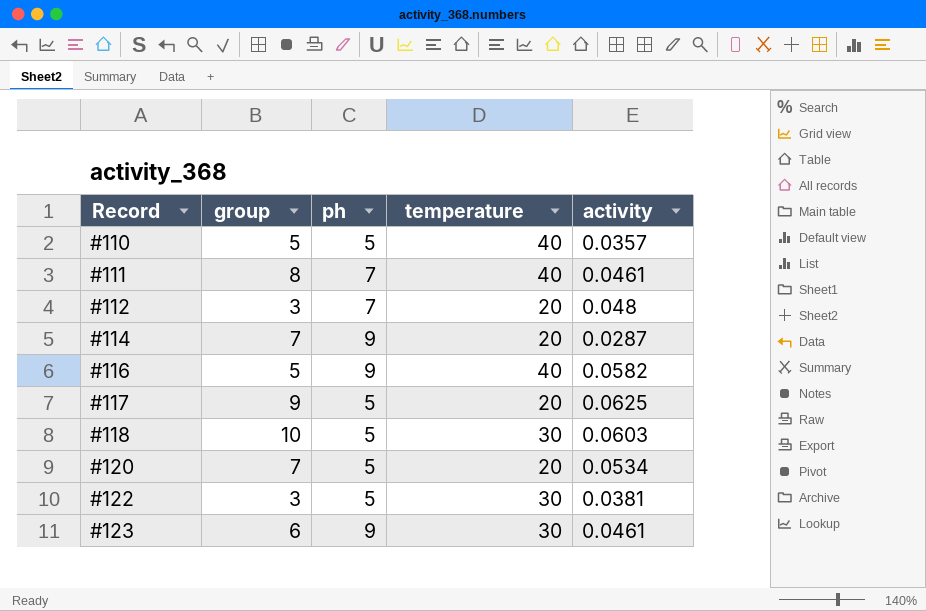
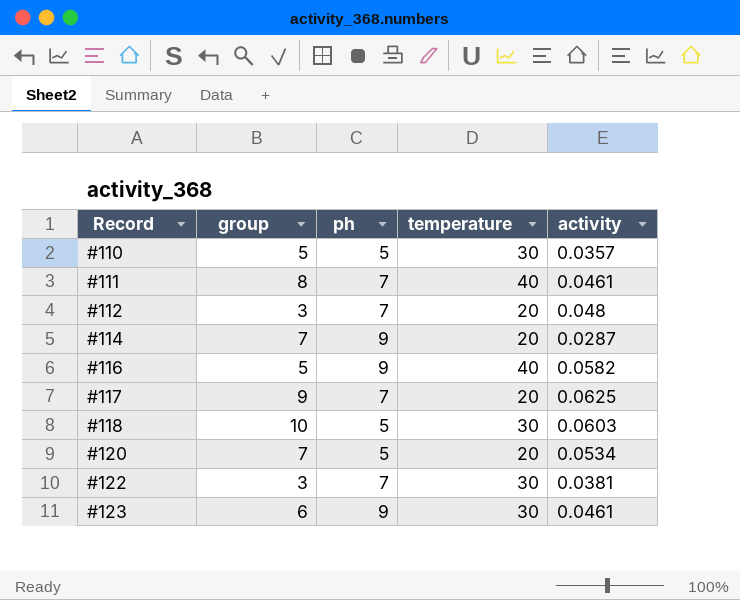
#110 | temperature: 40 -> 30
#117 | ph: 5 -> 7
#122 | ph: 5 -> 7

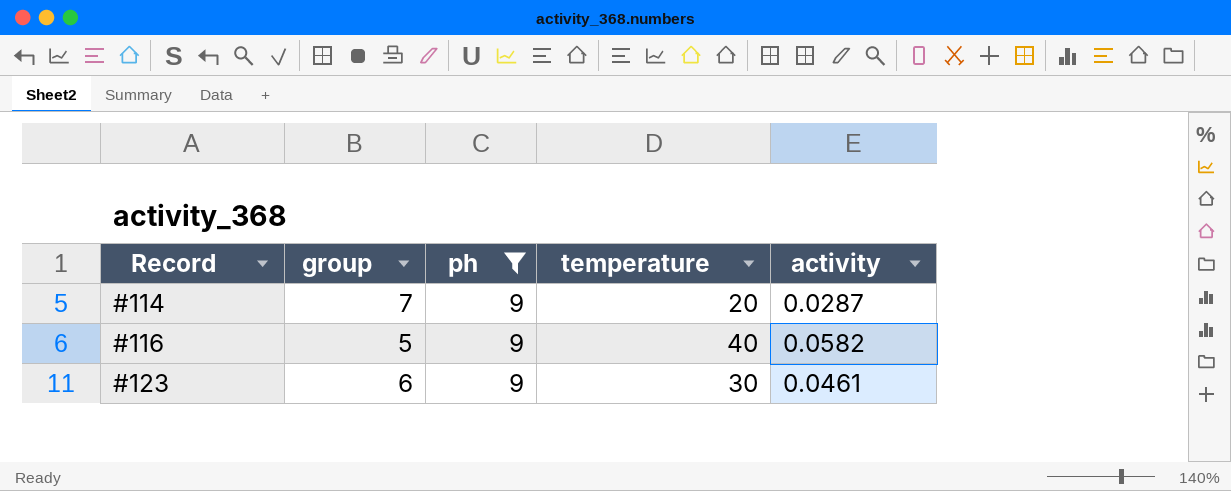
filter: none -> ph = 9

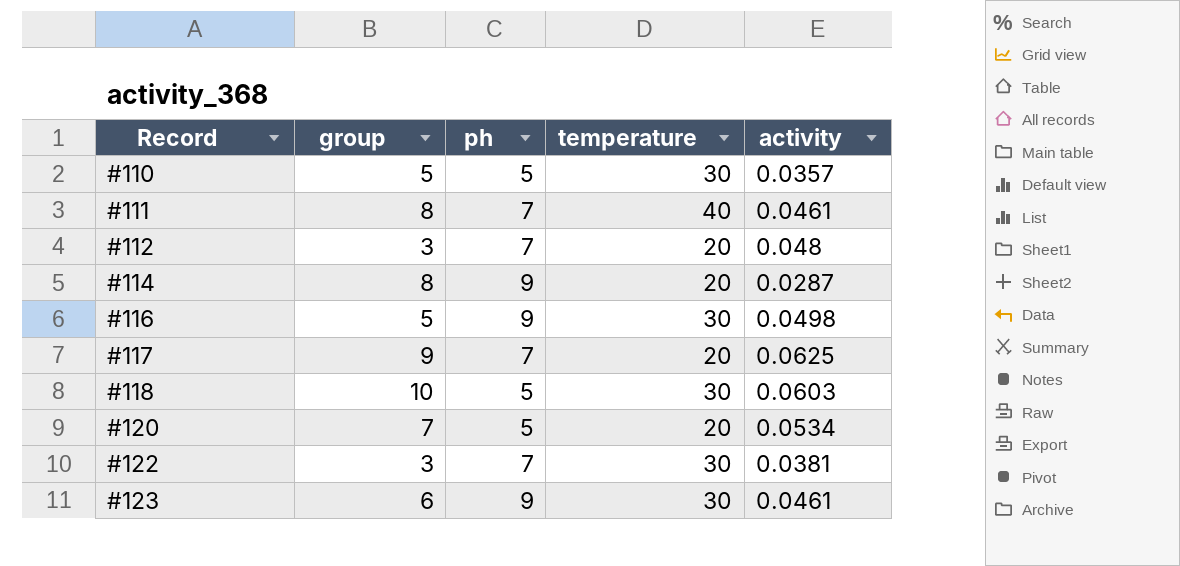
filter: ph = 9 -> none
#114 | group: 7 -> 8
#116 | temperature: 40 -> 30
#116 | activity: 0.0582 -> 0.0498

